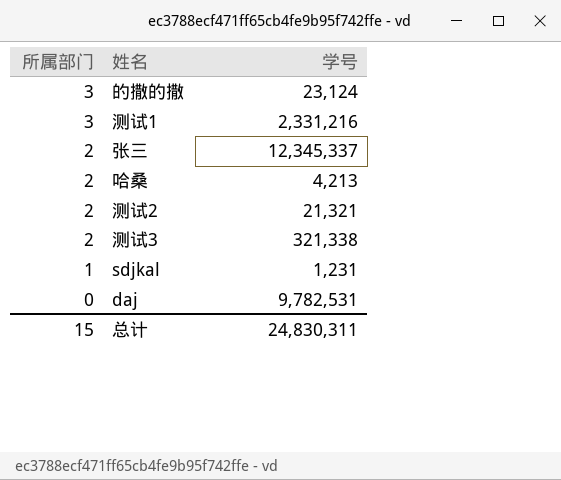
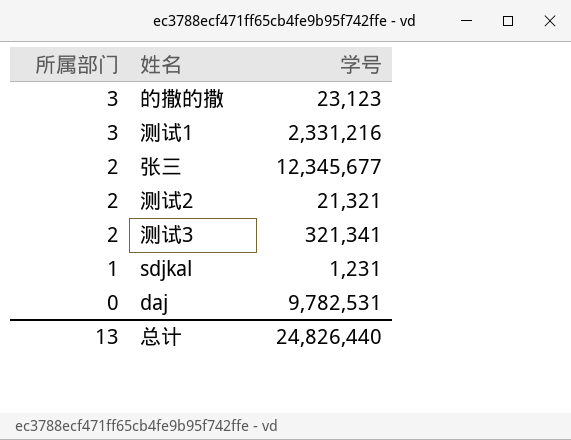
row 哈桑: 2 | 4,213 -> none
的撒的撒 | 学号: 23,124 -> 23,123
张三 | 学号: 12,345,337 -> 12,345,677
测试3 | 学号: 321,338 -> 321,341
总计 | 所属部门: 15 -> 13
总计 | 学号: 24,830,311 -> 24,826,440

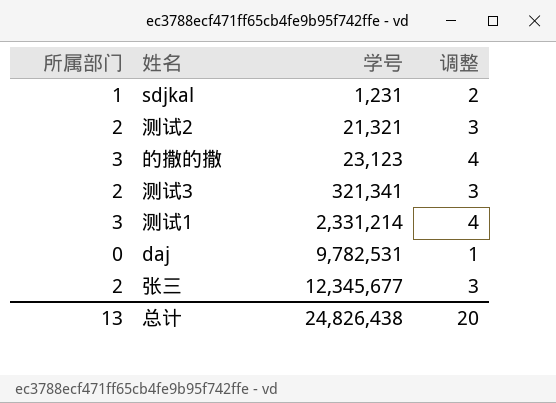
row order: 所属部门 descending -> 学号 ascending
column 调整 | formula: none -> [所属部门] + 1
测试1 | 学号: 2,331,216 -> 2,331,214
总计 | 学号: 24,826,440 -> 24,826,438

